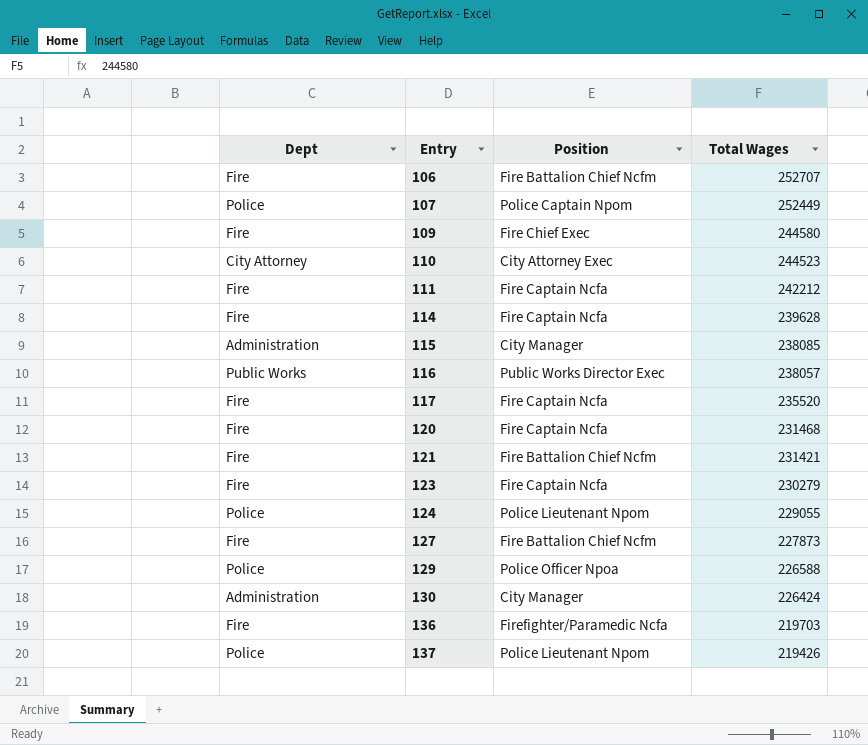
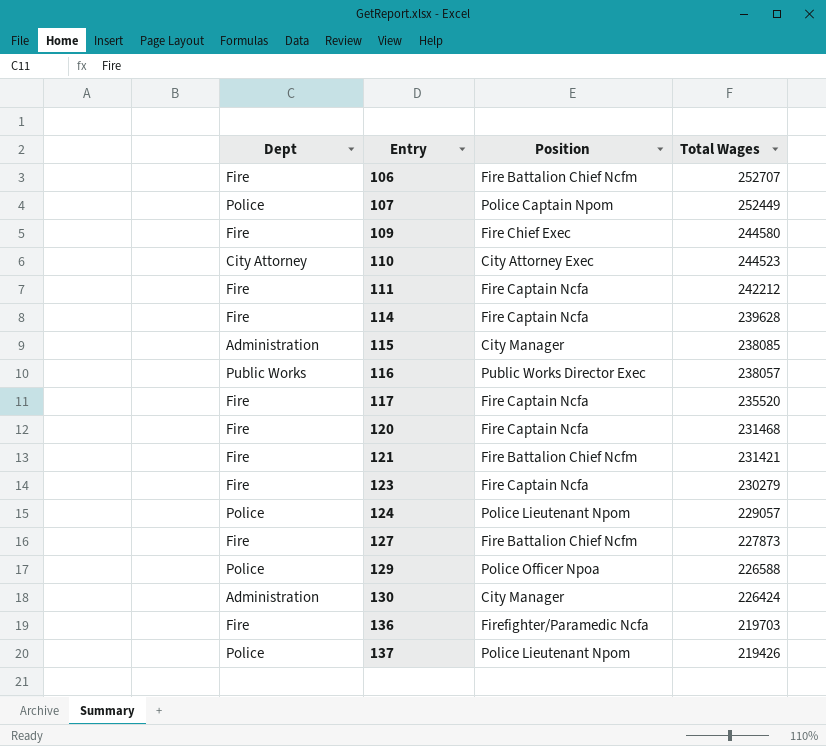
124 | Total Wages: 229055 -> 229057

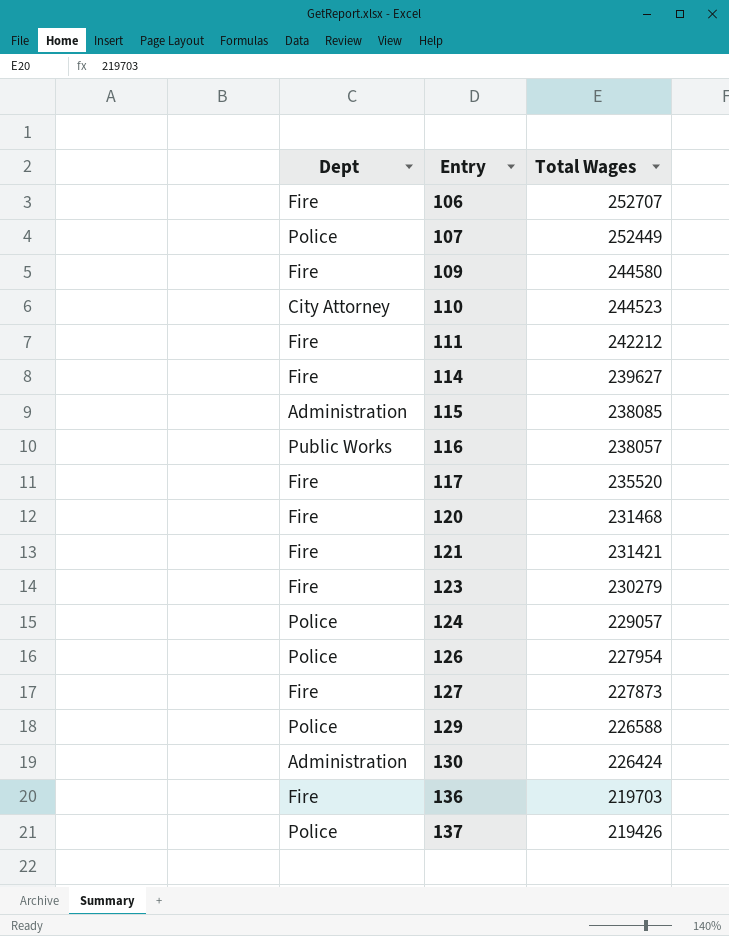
column Position | position: 3 -> none
114 | Total Wages: 239628 -> 239627
row 126: none -> Police | 227954

